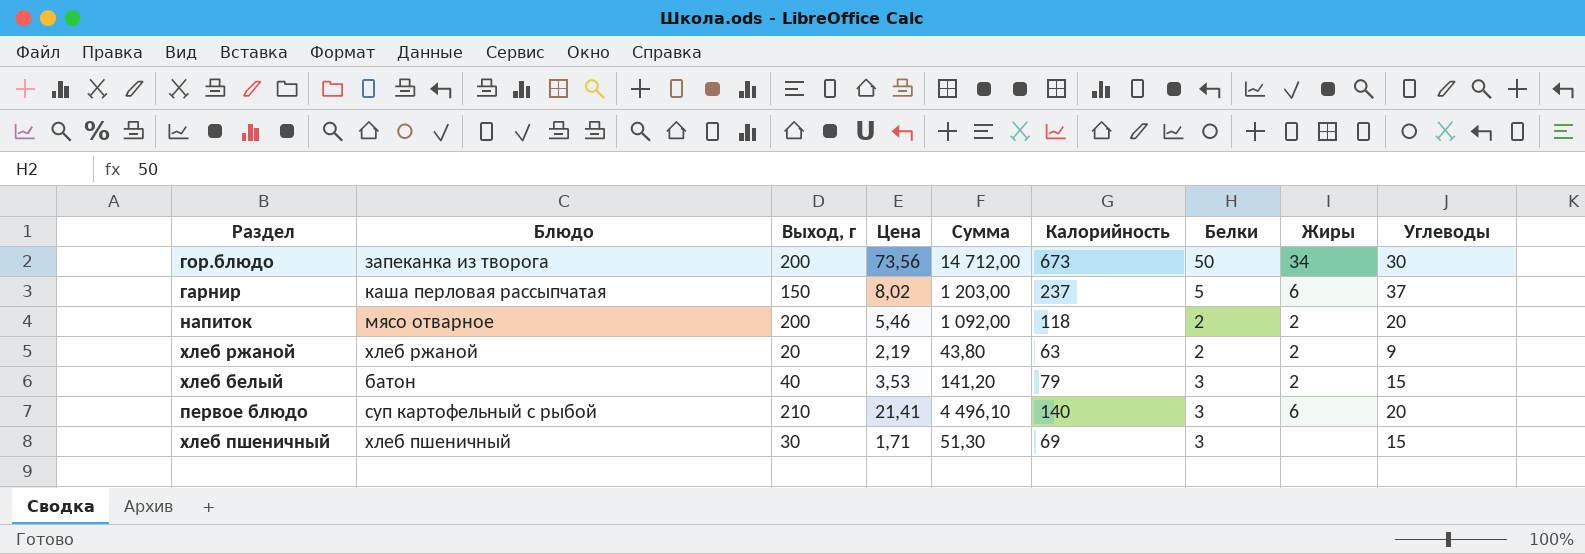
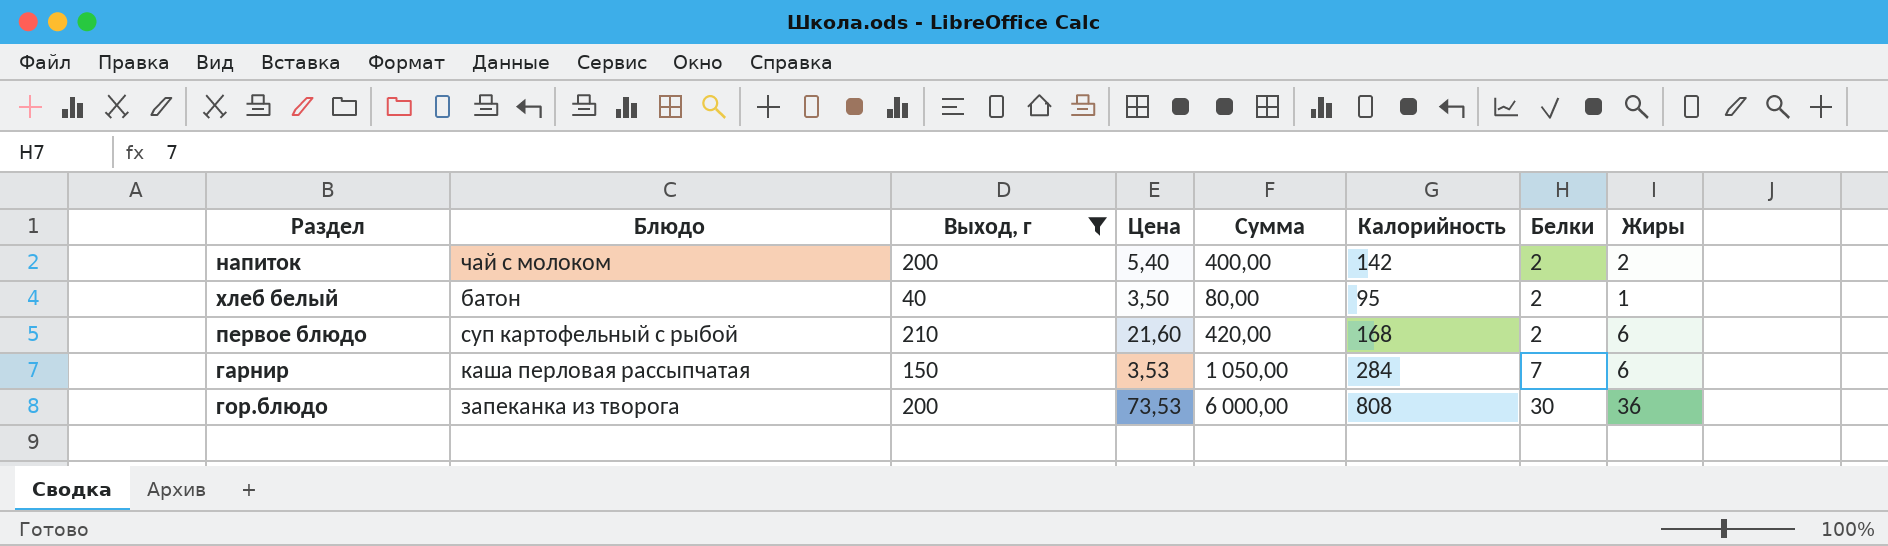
filter: none -> Выход, г >= 40
row order: none -> Белки ascending
column Углеводы | position: 9 -> none
column Сумма | formula: [Выход, г] * [Цена] -> [Выход, г] * [Белки]
напиток | Блюдо: мясо отварное -> чай с молоком
напиток | Цена: 5,46 -> 5,40
напиток | Калорийность: 118 -> 142
хлеб белый | Цена: 3,53 -> 3,50
хлеб белый | Калорийность: 79 -> 95
хлеб белый | Белки: 3 -> 2
хлеб белый | Жиры: 2 -> 1
первое блюдо | Цена: 21,41 -> 21,60
первое блюдо | Калорийность: 140 -> 168
первое блюдо | Белки: 3 -> 2
гарнир | Цена: 8,02 -> 3,53
гарнир | Калорийность: 237 -> 284
гарнир | Белки: 5 -> 7
гор.блюдо | Цена: 73,56 -> 73,53
гор.блюдо | Калорийность: 673 -> 808
гор.блюдо | Белки: 50 -> 30
гор.блюдо | Жиры: 34 -> 36

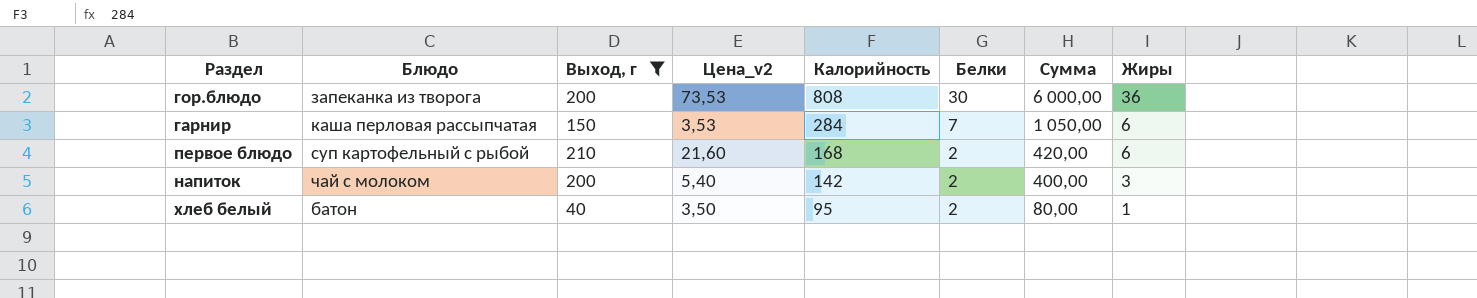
row order: Белки ascending -> Калорийность descending
column name: Цена -> Цена_v2
column Сумма | position: 5 -> 7
напиток | Жиры: 2 -> 3

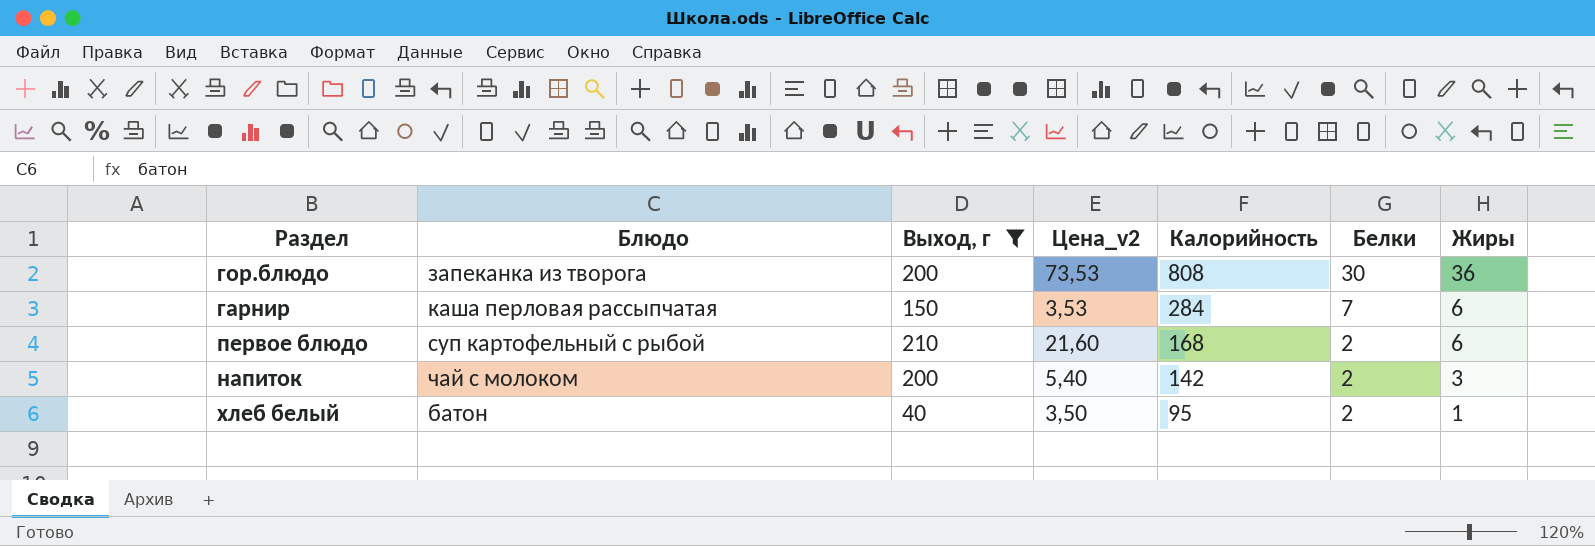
column Сумма | formula: [Выход, г] * [Белки] -> none

